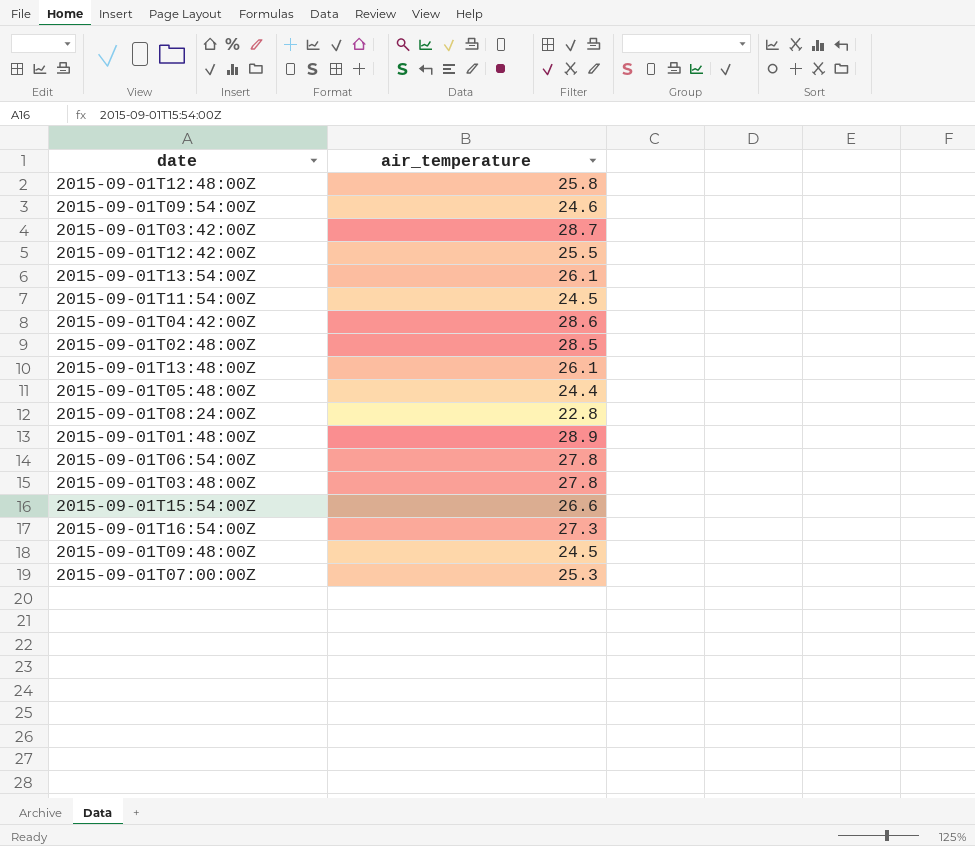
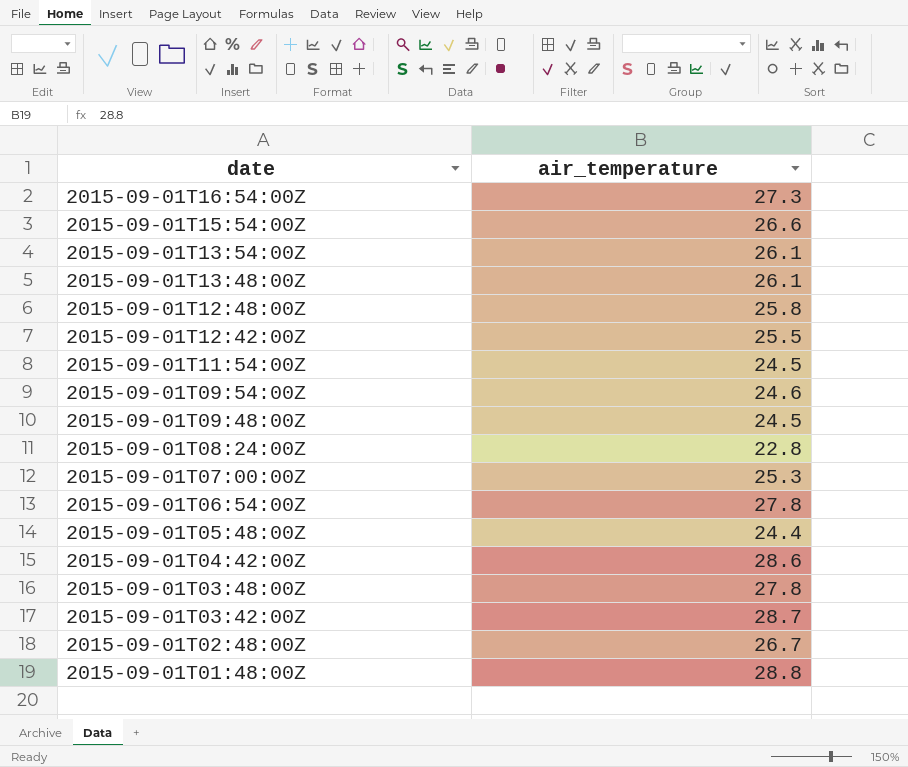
row order: none -> date descending
2015-09-01T02:48:00Z | air_temperature: 28.5 -> 26.7
2015-09-01T01:48:00Z | air_temperature: 28.9 -> 28.8

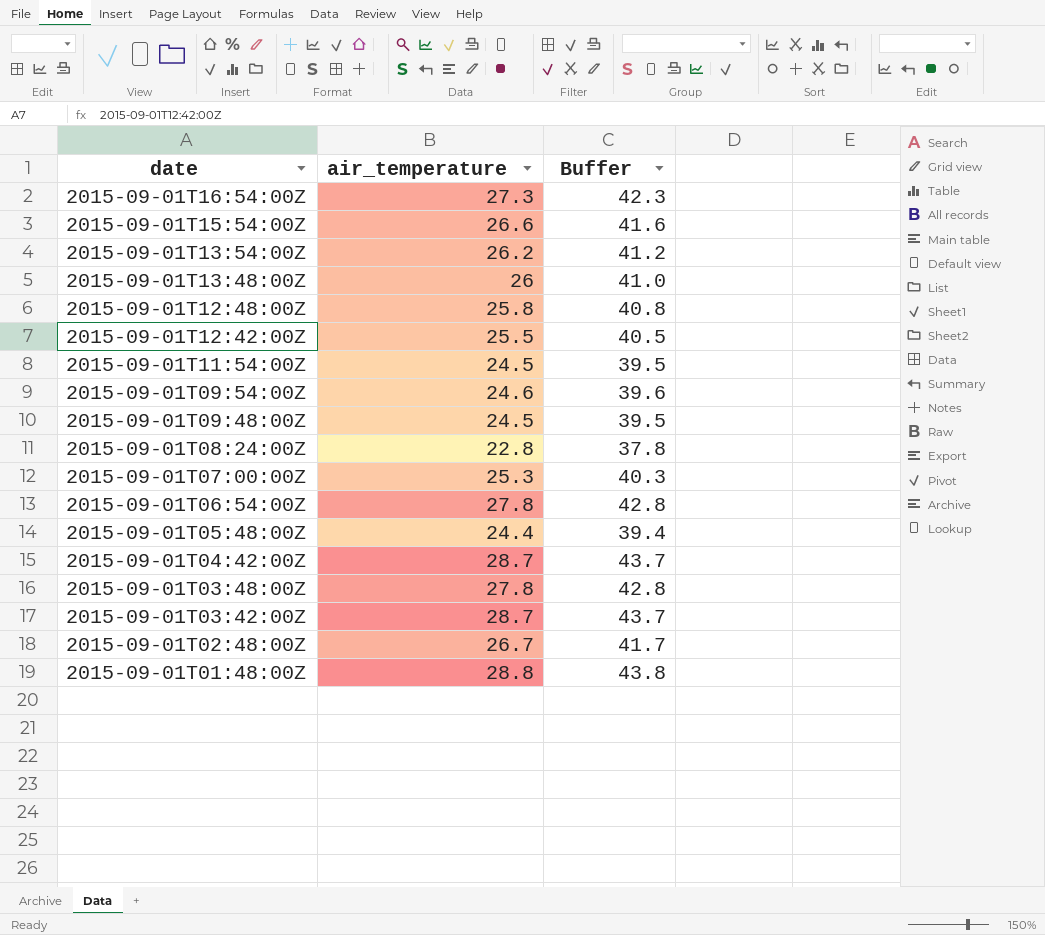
column Buffer | formula: none -> [air_temperature] + 15
2015-09-01T13:54:00Z | air_temperature: 26.1 -> 26.2
2015-09-01T13:48:00Z | air_temperature: 26.1 -> 26
2015-09-01T04:42:00Z | air_temperature: 28.6 -> 28.7

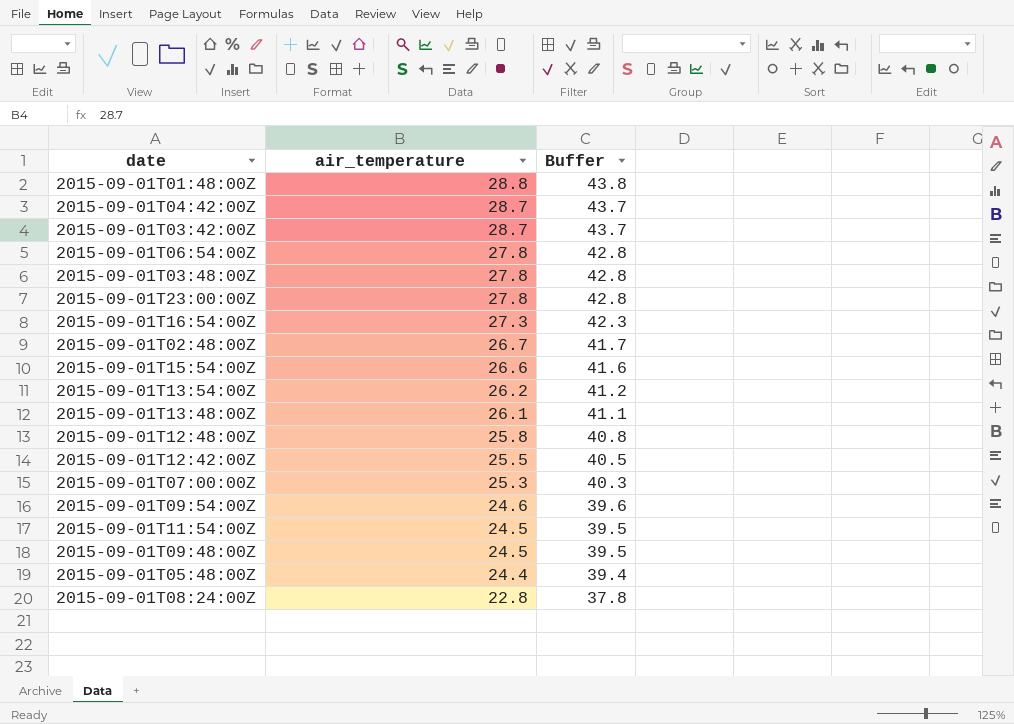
row order: date descending -> air_temperature descending
row 2015-09-01T23:00:00Z: none -> 27.8 | 42.8
2015-09-01T13:48:00Z | air_temperature: 26 -> 26.1
2015-09-01T13:48:00Z | Buffer: 41.0 -> 41.1

